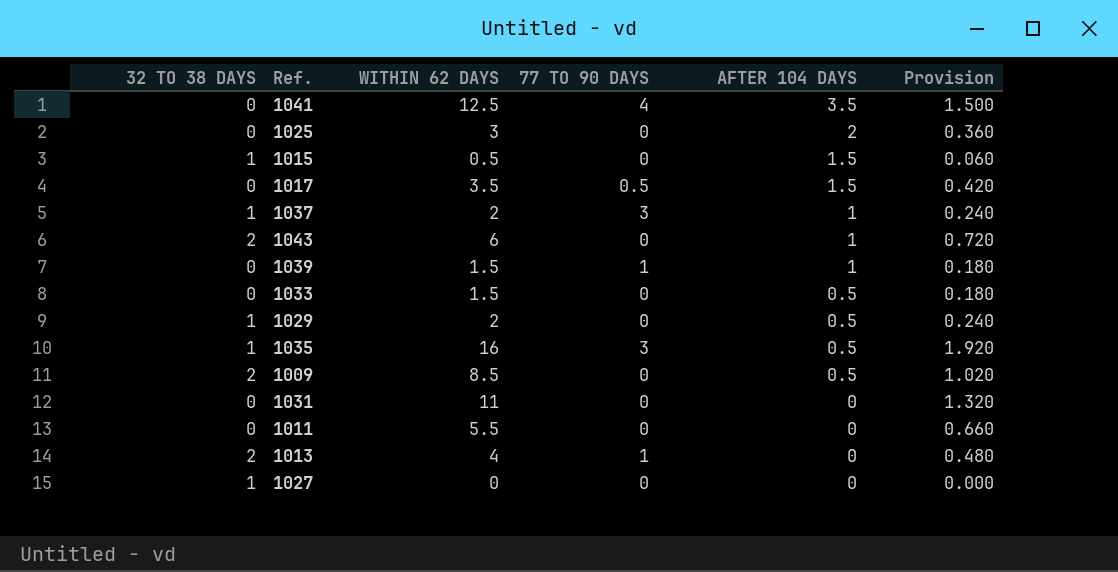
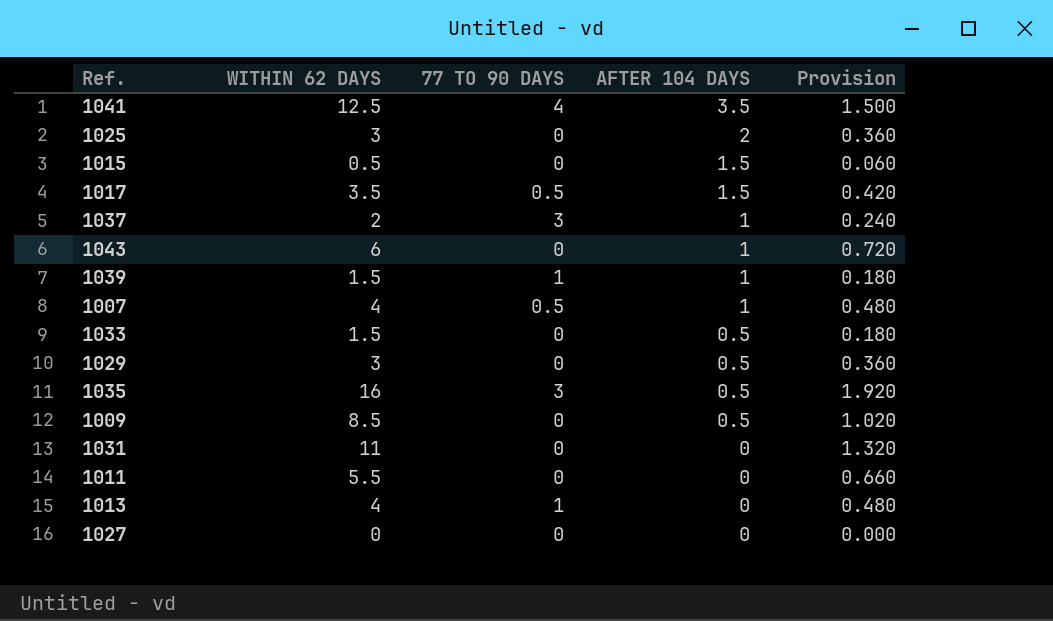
column 32 TO 38 DAYS | position: 1 -> none
row 1007: none -> 4 | 0.5 | 1 | 0.480
1029 | WITHIN 62 DAYS: 2 -> 3
1029 | Provision: 0.240 -> 0.360

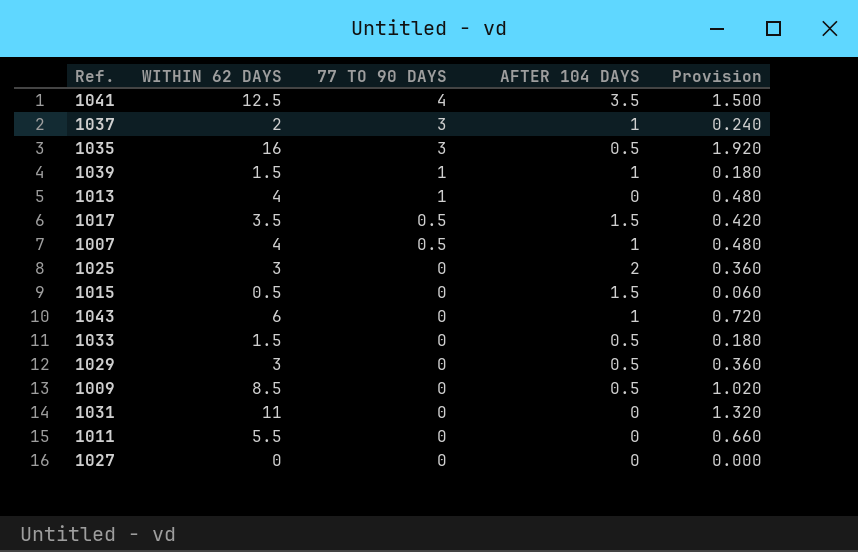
row order: AFTER 104 DAYS descending -> 77 TO 90 DAYS descending

